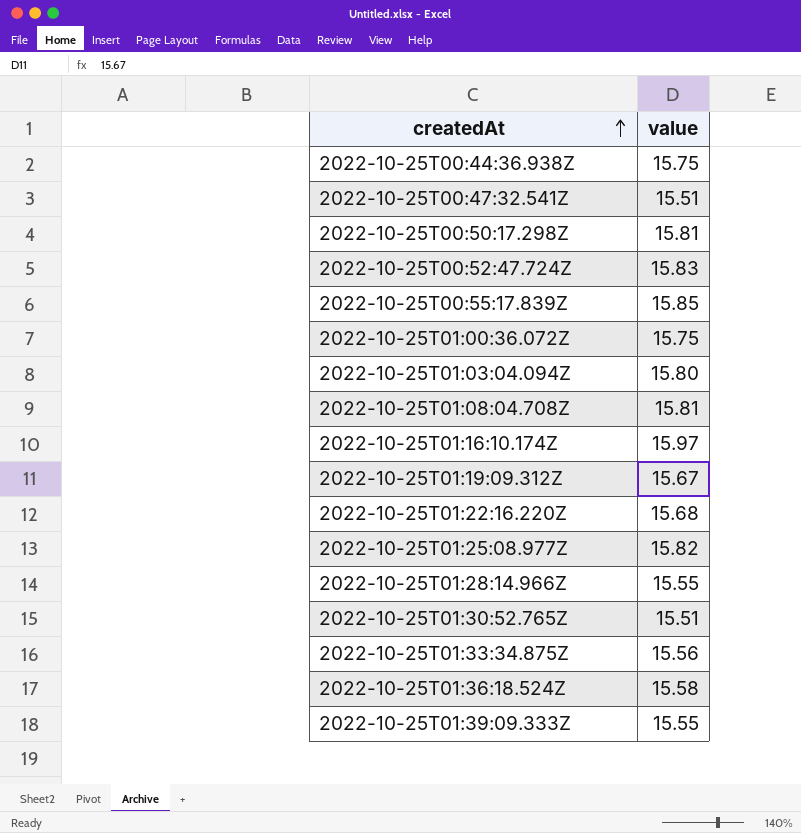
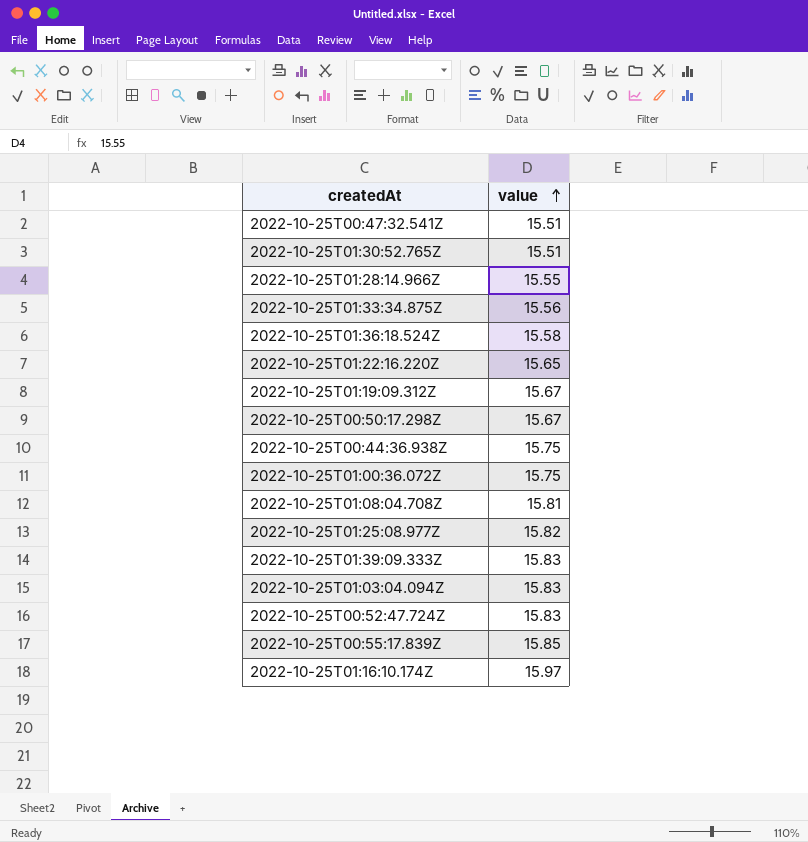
row order: createdAt ascending -> value ascending
2022-10-25T01:22:16.220Z | value: 15.68 -> 15.65
2022-10-25T00:50:17.298Z | value: 15.81 -> 15.67
2022-10-25T01:39:09.333Z | value: 15.55 -> 15.83
2022-10-25T01:03:04.094Z | value: 15.80 -> 15.83

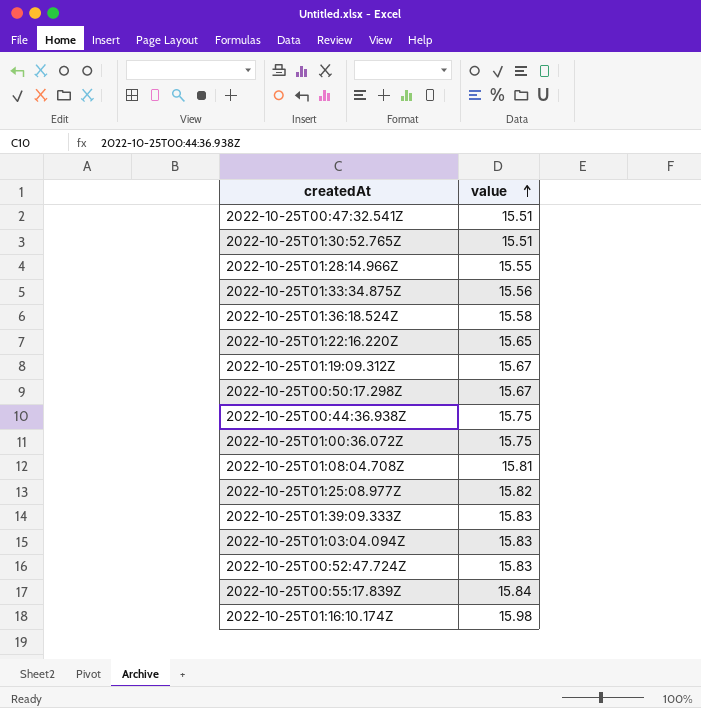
2022-10-25T00:55:17.839Z | value: 15.85 -> 15.84
2022-10-25T01:16:10.174Z | value: 15.97 -> 15.98

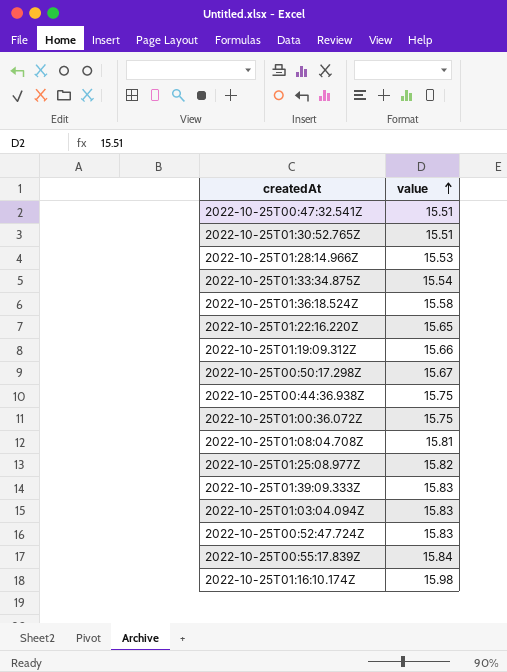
2022-10-25T01:28:14.966Z | value: 15.55 -> 15.53
2022-10-25T01:33:34.875Z | value: 15.56 -> 15.54
2022-10-25T01:19:09.312Z | value: 15.67 -> 15.66

